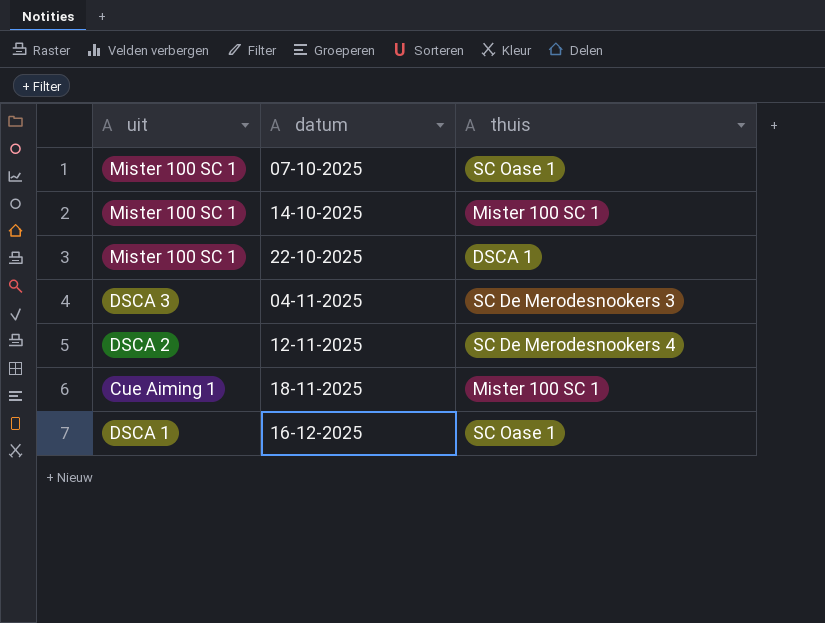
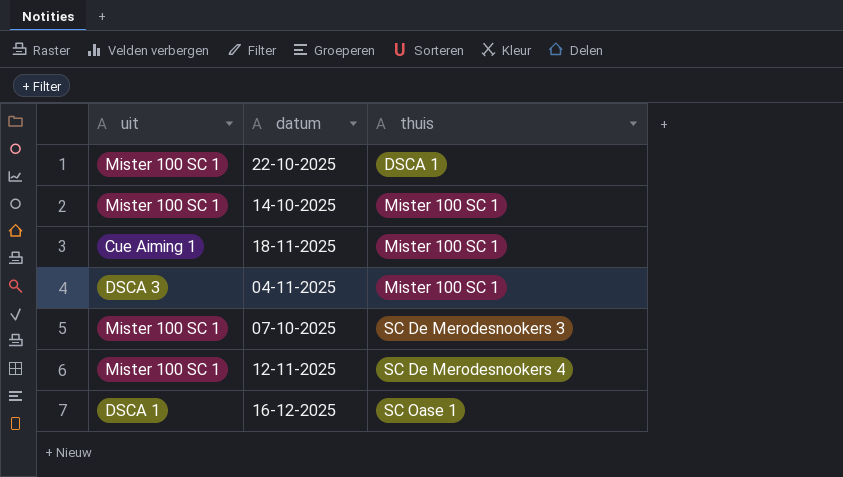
row order: datum ascending -> thuis ascending
04-11-2025 | thuis: SC De Merodesnookers 3 -> Mister 100 SC 1
07-10-2025 | thuis: SC Oase 1 -> SC De Merodesnookers 3
12-11-2025 | uit: DSCA 2 -> Mister 100 SC 1

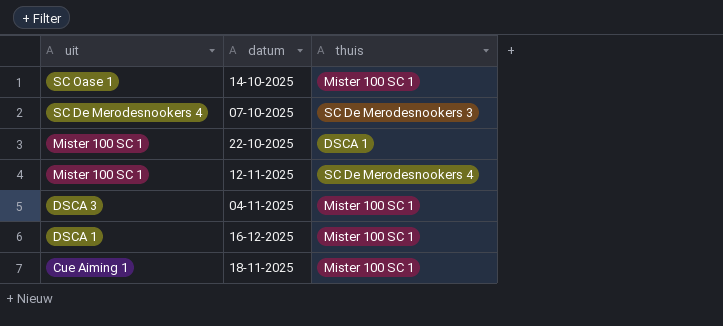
row order: thuis ascending -> uit descending
14-10-2025 | uit: Mister 100 SC 1 -> SC Oase 1
07-10-2025 | uit: Mister 100 SC 1 -> SC De Merodesnookers 4
16-12-2025 | thuis: SC Oase 1 -> Mister 100 SC 1

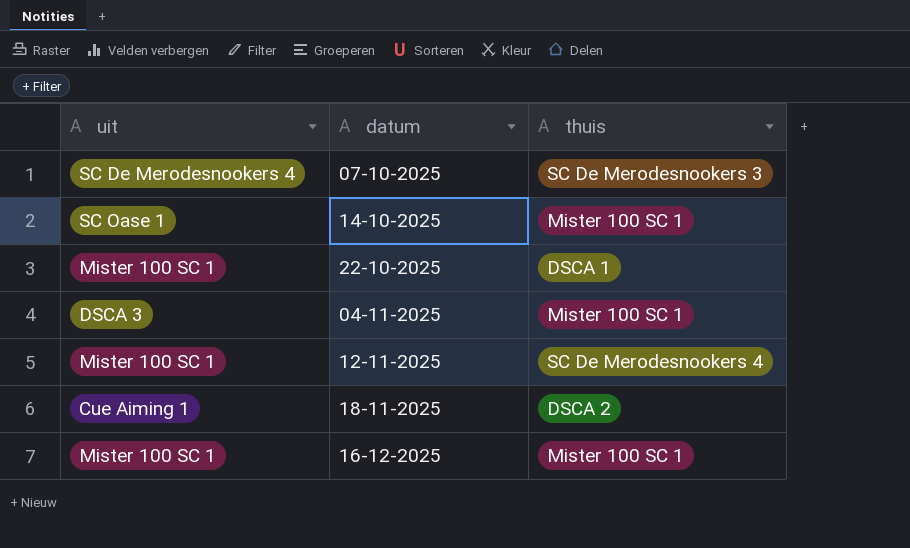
row order: uit descending -> datum ascending
18-11-2025 | thuis: Mister 100 SC 1 -> DSCA 2
16-12-2025 | uit: DSCA 1 -> Mister 100 SC 1

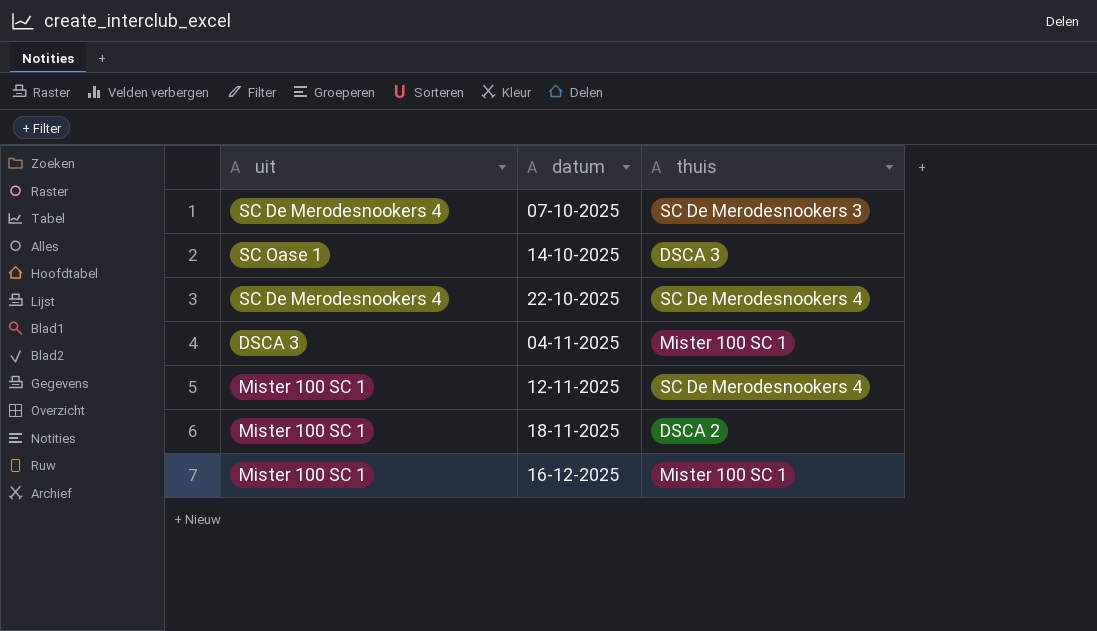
14-10-2025 | thuis: Mister 100 SC 1 -> DSCA 3
22-10-2025 | uit: Mister 100 SC 1 -> SC De Merodesnookers 4
22-10-2025 | thuis: DSCA 1 -> SC De Merodesnookers 4
18-11-2025 | uit: Cue Aiming 1 -> Mister 100 SC 1

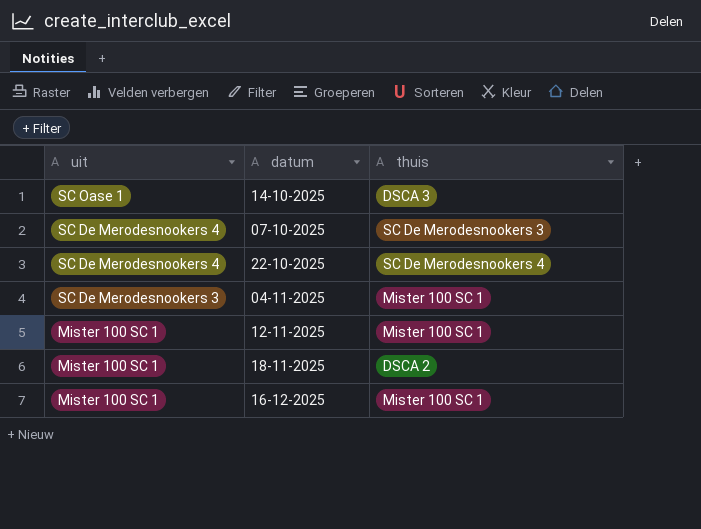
row order: datum ascending -> uit descending
04-11-2025 | uit: DSCA 3 -> SC De Merodesnookers 3
12-11-2025 | thuis: SC De Merodesnookers 4 -> Mister 100 SC 1

